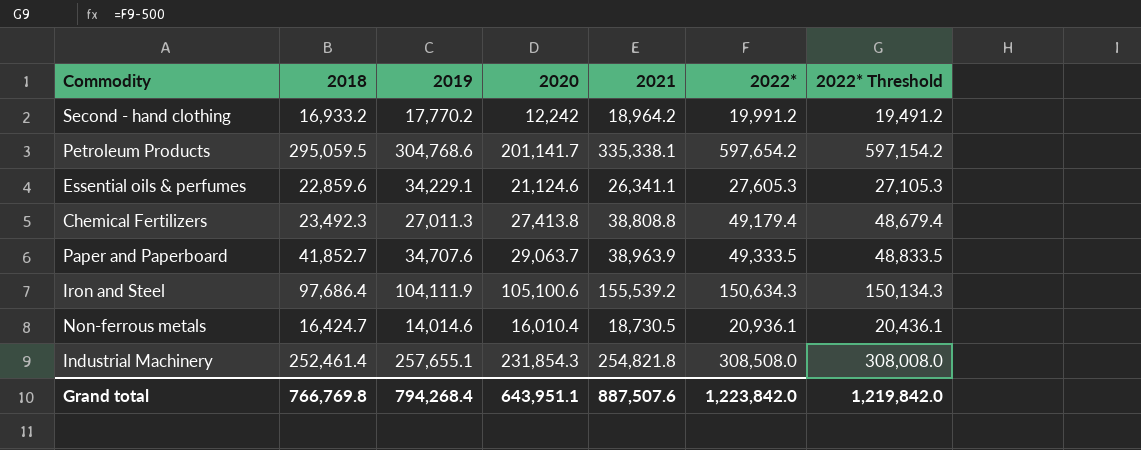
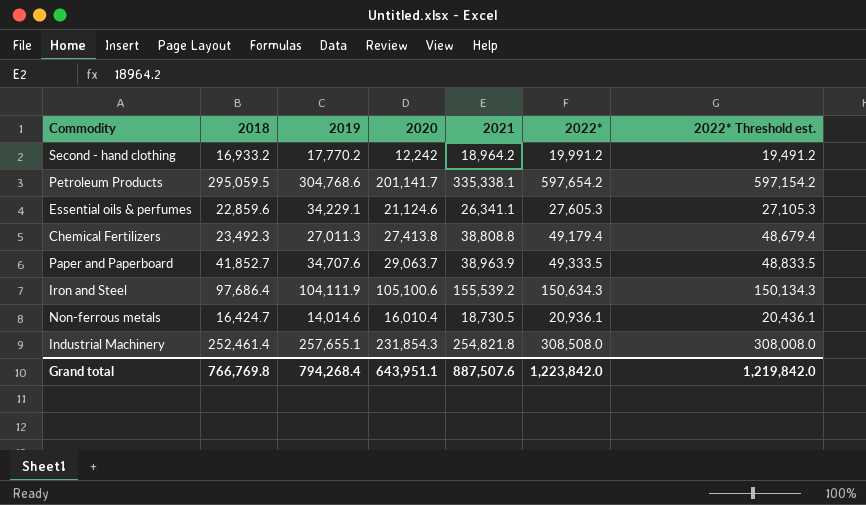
column name: 2022* Threshold -> 2022* Threshold est.

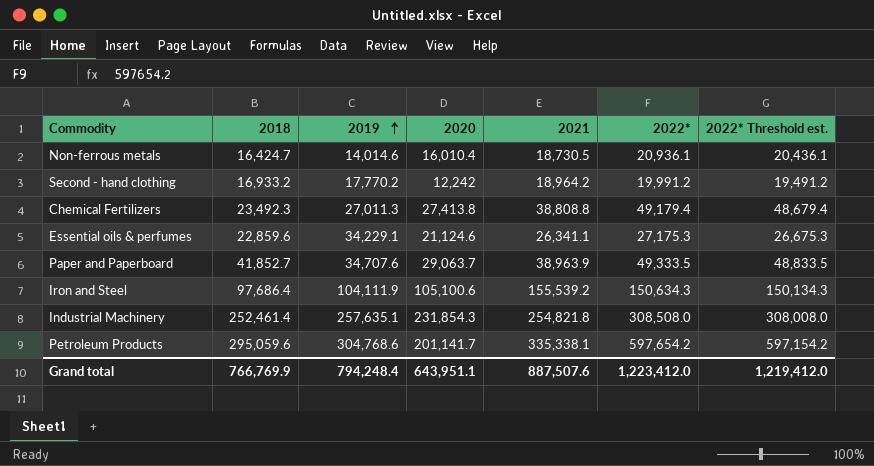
row order: none -> 2019 ascending
Essential oils & perfumes | 2022*: 27,605.3 -> 27,175.3
Essential oils & perfumes | 2022* Threshold est.: 27,105.3 -> 26,675.3
Industrial Machinery | 2019: 257,655.1 -> 257,635.1
Petroleum Products | 2018: 295,059.5 -> 295,059.6
Grand total | 2018: 766,769.8 -> 766,769.9
Grand total | 2019: 794,268.4 -> 794,248.4
Grand total | 2022*: 1,223,842.0 -> 1,223,412.0
Grand total | 2022* Threshold est.: 1,219,842.0 -> 1,219,412.0

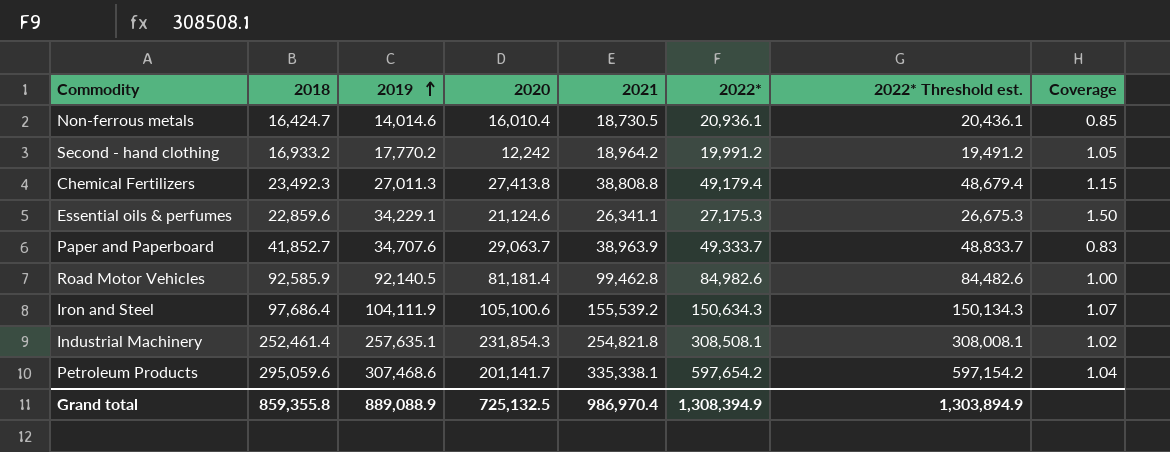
column Coverage | formula: none -> [2019] / [2018]
Paper and Paperboard | 2022*: 49,333.5 -> 49,333.7
Paper and Paperboard | 2022* Threshold est.: 48,833.5 -> 48,833.7
row Road Motor Vehicles: none -> 92,585.9 | 92,140.5 | 81,181.4 | 99,462.8 | 84,982.6 | 84,482.6 | 1.00
Industrial Machinery | 2022*: 308,508.0 -> 308,508.1
Industrial Machinery | 2022* Threshold est.: 308,008.0 -> 308,008.1
Petroleum Products | 2019: 304,768.6 -> 307,468.6
Grand total | 2018: 766,769.9 -> 859,355.8
Grand total | 2019: 794,248.4 -> 889,088.9
Grand total | 2020: 643,951.1 -> 725,132.5
Grand total | 2021: 887,507.6 -> 986,970.4
Grand total | 2022*: 1,223,412.0 -> 1,308,394.9
Grand total | 2022* Threshold est.: 1,219,412.0 -> 1,303,894.9

